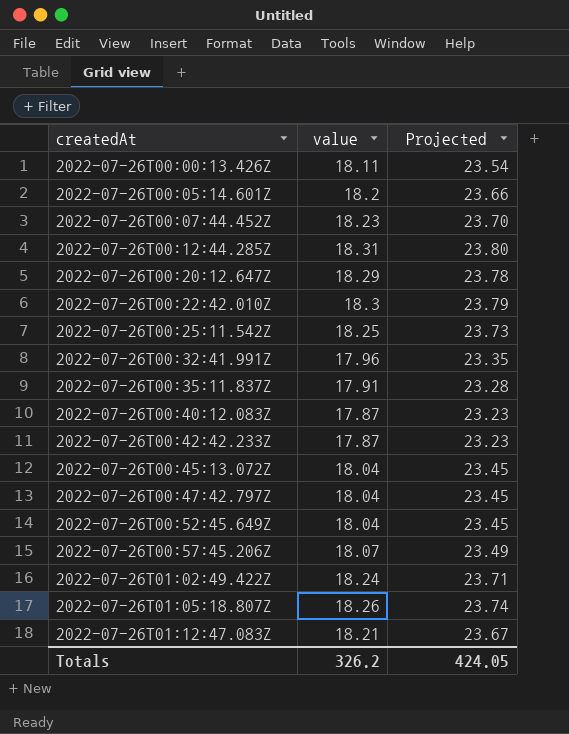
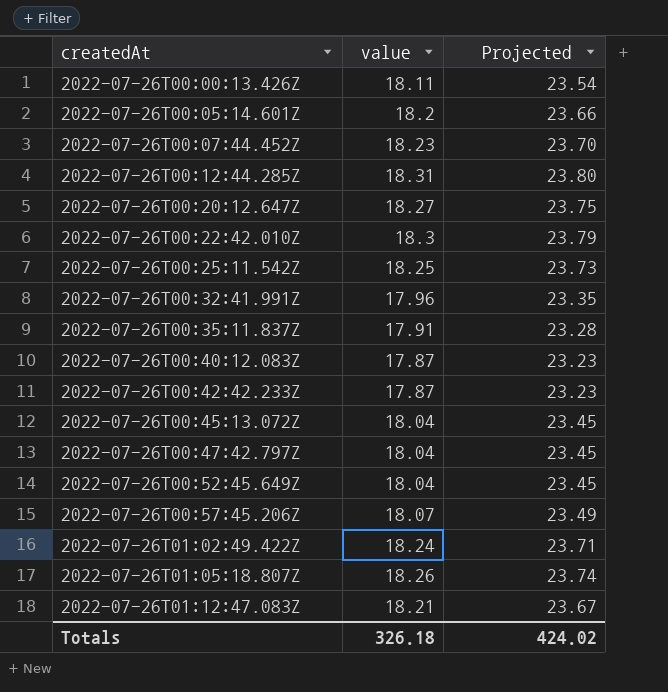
2022-07-26T00:20:12.647Z | value: 18.29 -> 18.27
2022-07-26T00:20:12.647Z | Projected: 23.78 -> 23.75
Totals | value: 326.2 -> 326.18
Totals | Projected: 424.05 -> 424.02

